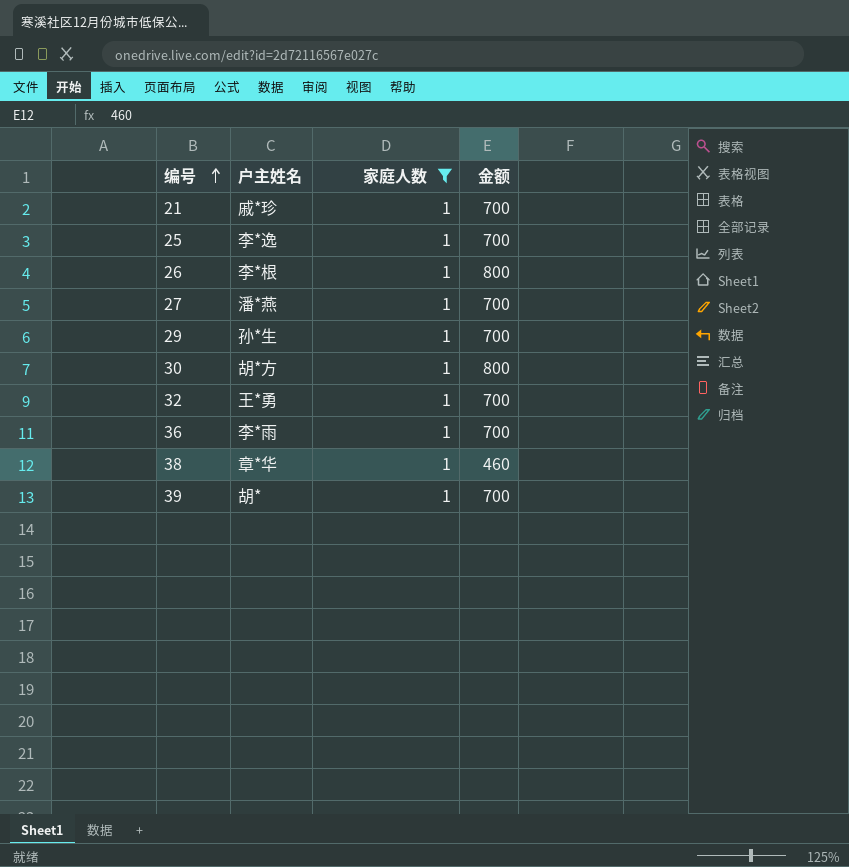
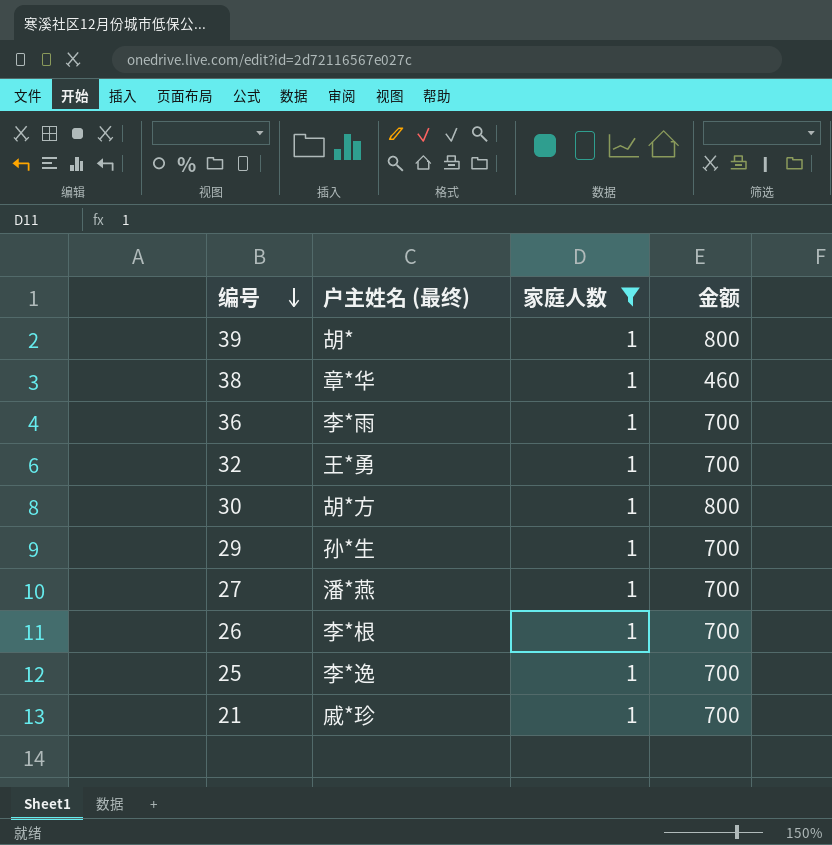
row order: 编号 ascending -> 编号 descending
column name: 户主姓名 -> 户主姓名 (最终)
39 | 金额: 700 -> 800
26 | 金额: 800 -> 700

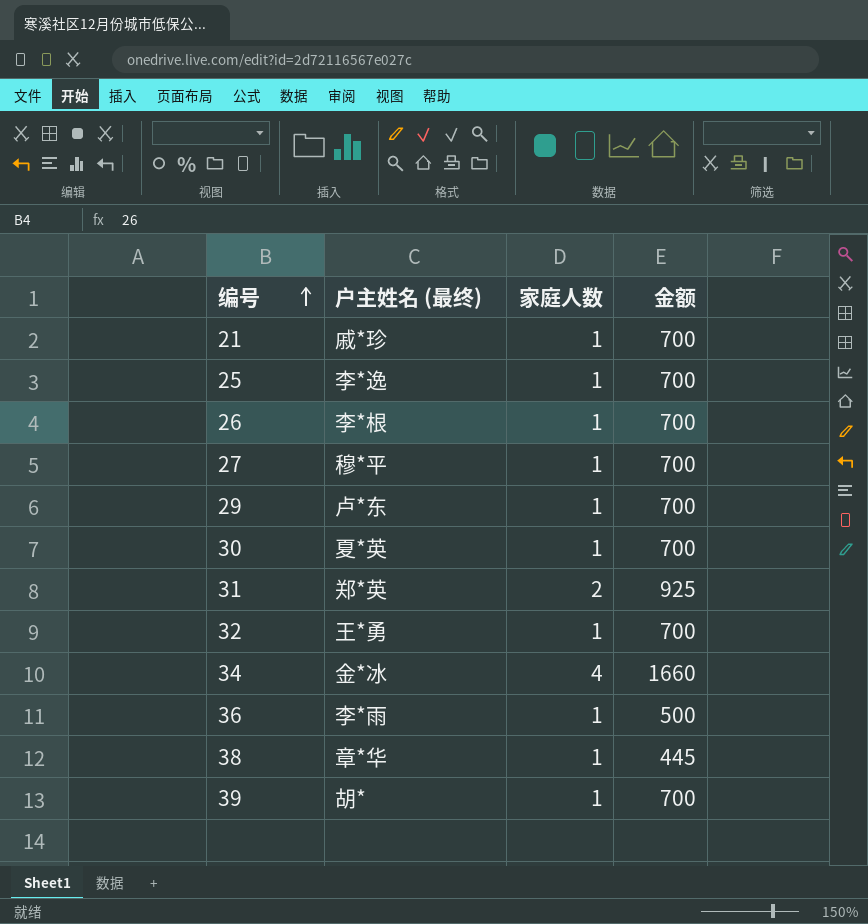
filter: 家庭人数 = 1 -> none
row order: 编号 descending -> 编号 ascending
27 | 户主姓名 (最终): 潘*燕 -> 穆*平
29 | 户主姓名 (最终): 孙*生 -> 卢*东
30 | 户主姓名 (最终): 胡*方 -> 夏*英
30 | 金额: 800 -> 700
36 | 金额: 700 -> 500
38 | 金额: 460 -> 445
39 | 金额: 800 -> 700

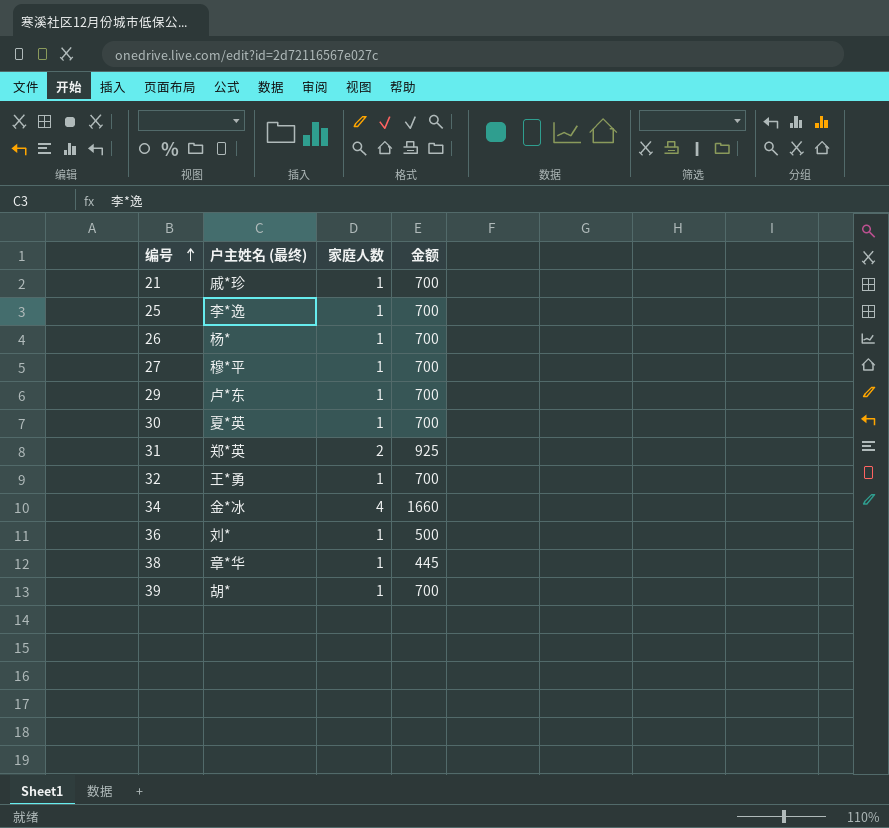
26 | 户主姓名 (最终): 李*根 -> 杨*
36 | 户主姓名 (最终): 李*雨 -> 刘*

